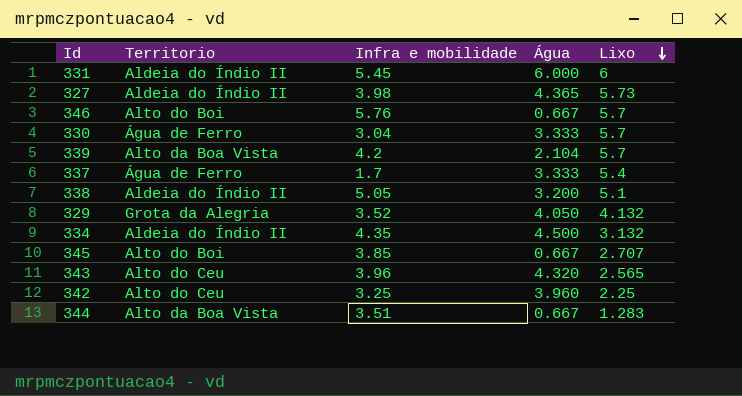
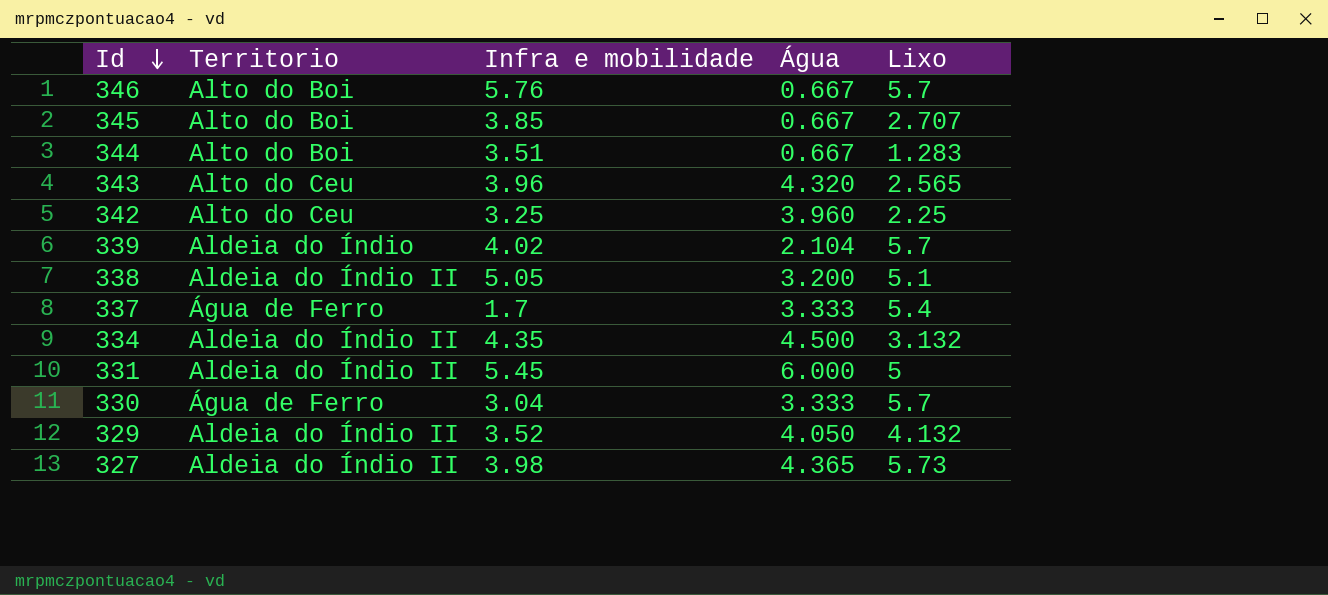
row order: Lixo descending -> Id descending
344 | Territorio: Alto da Boa Vista -> Alto do Boi
339 | Territorio: Alto da Boa Vista -> Aldeia do Índio
339 | Infra e mobilidade: 4.2 -> 4.02
331 | Lixo: 6 -> 5
329 | Territorio: Grota da Alegria -> Aldeia do Índio II

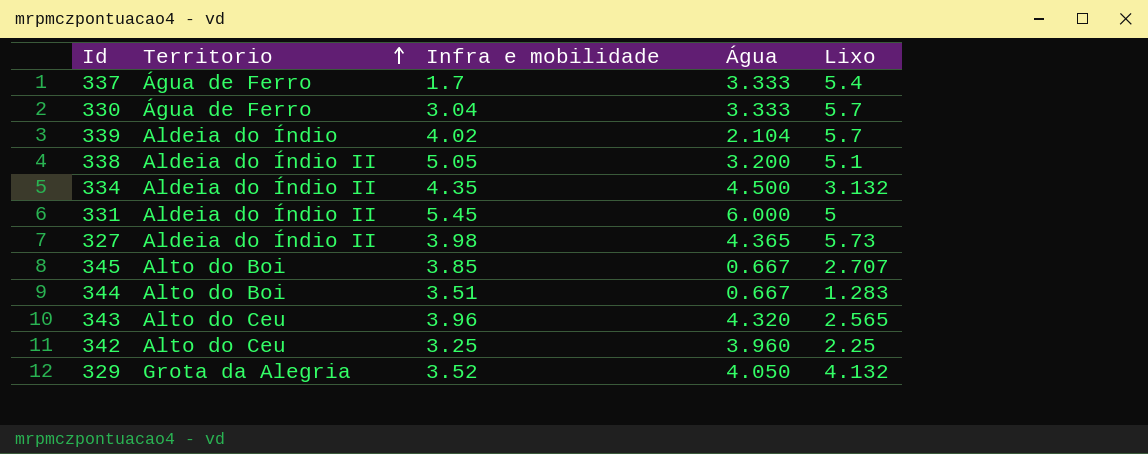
row order: Id descending -> Territorio ascending
row 346: Alto do Boi | 5.76 | 0.667 | 5.7 -> none
329 | Territorio: Aldeia do Índio II -> Grota da Alegria

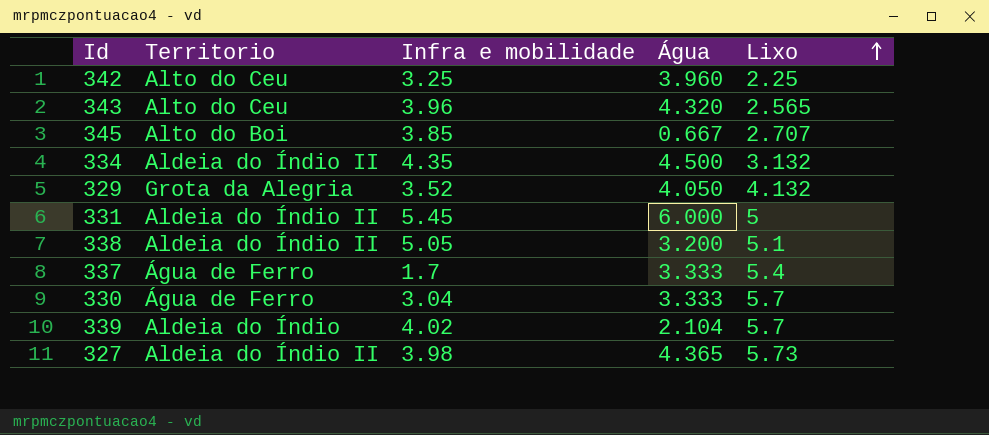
row order: Territorio ascending -> Lixo ascending
row 344: Alto do Boi | 3.51 | 0.667 | 1.283 -> none

